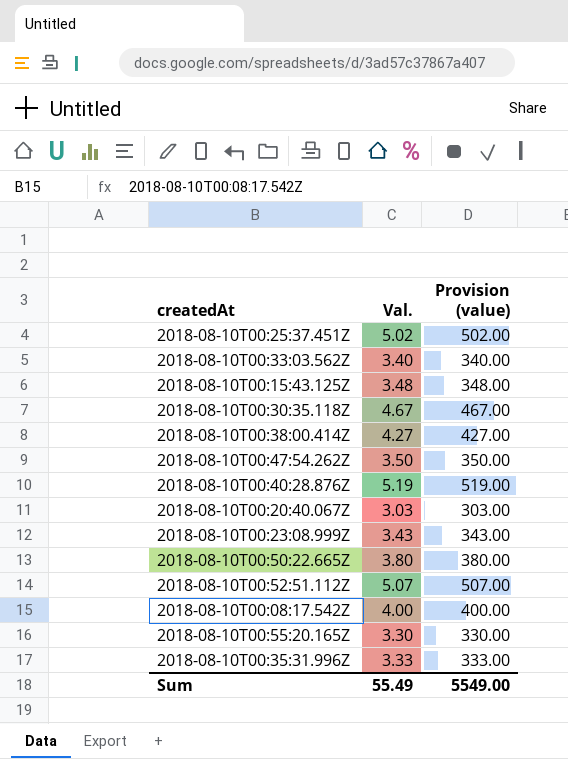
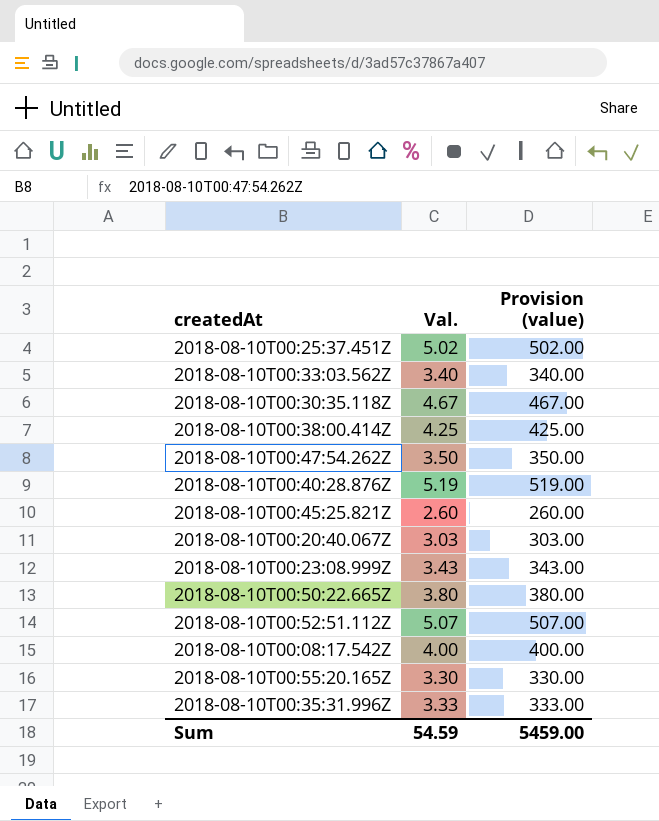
row 2018-08-10T00:15:43.125Z: 3.48 | 348.00 -> none
2018-08-10T00:38:00.414Z | Val.: 4.27 -> 4.25
2018-08-10T00:38:00.414Z | Provision (value): 427.00 -> 425.00
row 2018-08-10T00:45:25.821Z: none -> 2.60 | 260.00
Sum | Val.: 55.49 -> 54.59
Sum | Provision (value): 5549.00 -> 5459.00

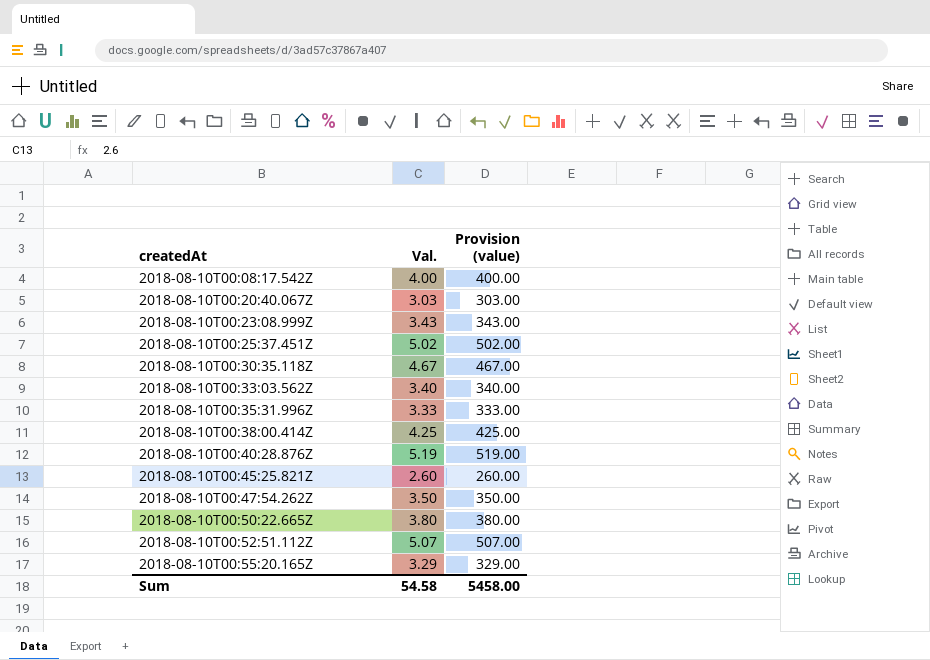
row order: none -> createdAt ascending
2018-08-10T00:55:20.165Z | Val.: 3.30 -> 3.29
2018-08-10T00:55:20.165Z | Provision (value): 330.00 -> 329.00
Sum | Val.: 54.59 -> 54.58
Sum | Provision (value): 5459.00 -> 5458.00

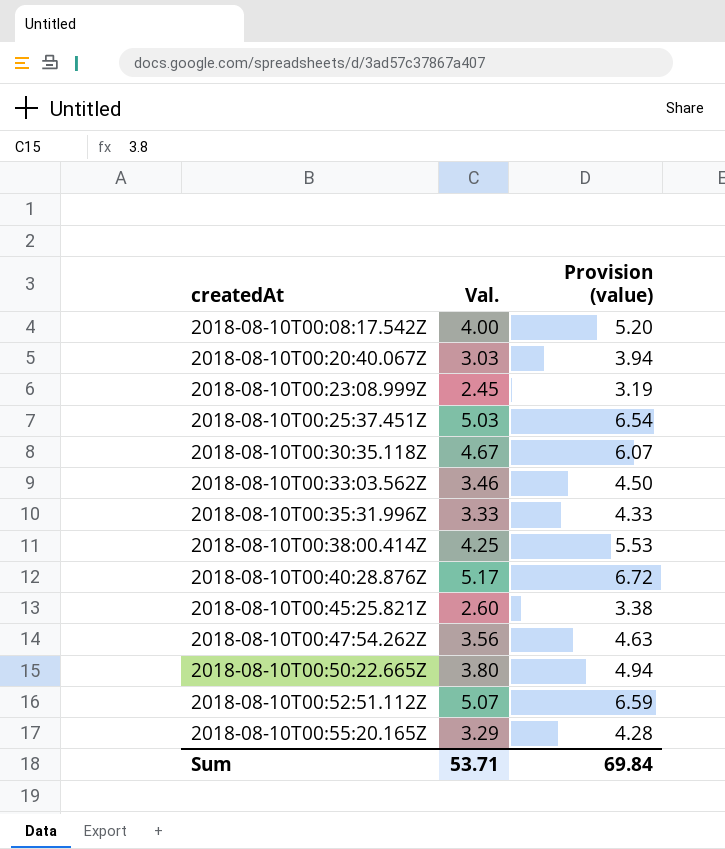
column Provision (value) | formula: [Val.] * 100 -> [Val.] * 1.3
2018-08-10T00:23:08.999Z | Val.: 3.43 -> 2.45
2018-08-10T00:25:37.451Z | Val.: 5.02 -> 5.03
2018-08-10T00:33:03.562Z | Val.: 3.40 -> 3.46
2018-08-10T00:40:28.876Z | Val.: 5.19 -> 5.17
2018-08-10T00:47:54.262Z | Val.: 3.50 -> 3.56
Sum | Val.: 54.58 -> 53.71
Sum | Provision (value): 5458.00 -> 69.84

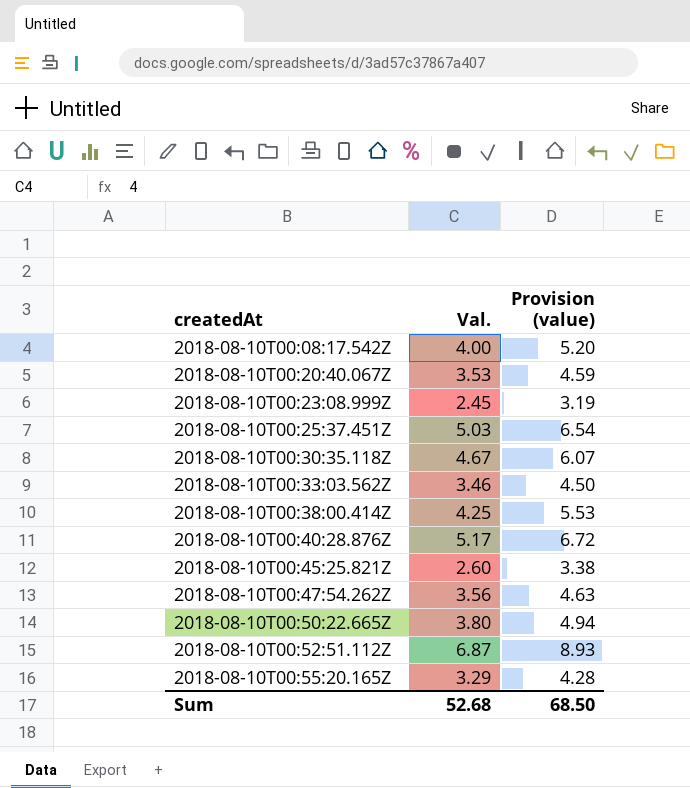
row 2018-08-10T00:35:31.996Z: 3.33 | 4.33 -> none
2018-08-10T00:20:40.067Z | Val.: 3.03 -> 3.53
2018-08-10T00:20:40.067Z | Provision (value): 3.94 -> 4.59
2018-08-10T00:52:51.112Z | Val.: 5.07 -> 6.87
2018-08-10T00:52:51.112Z | Provision (value): 6.59 -> 8.93
Sum | Val.: 53.71 -> 52.68
Sum | Provision (value): 69.84 -> 68.50

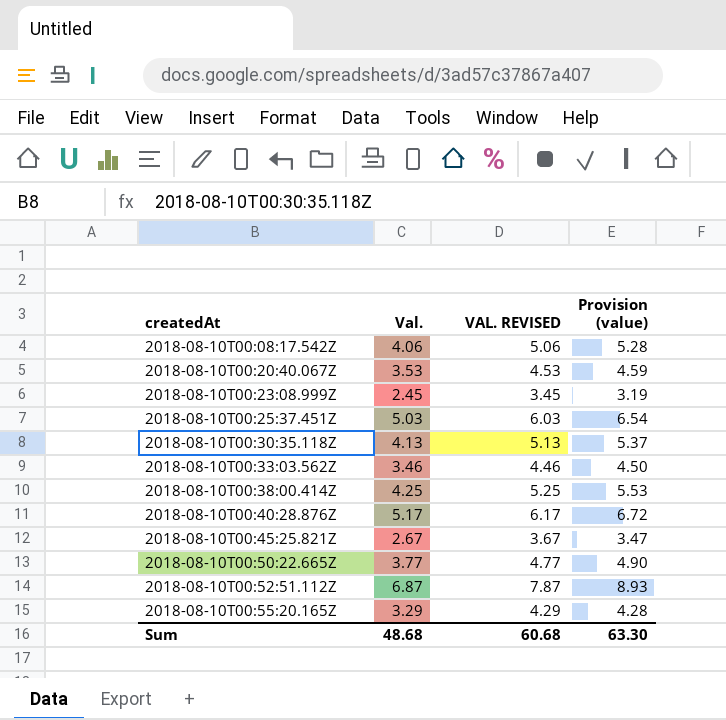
column VAL. REVISED | formula: none -> [Val.] + 1
row 2018-08-10T00:47:54.262Z: 3.56 | 4.63 -> none
2018-08-10T00:08:17.542Z | Val.: 4.00 -> 4.06
2018-08-10T00:08:17.542Z | Provision (value): 5.20 -> 5.28
2018-08-10T00:30:35.118Z | Val.: 4.67 -> 4.13
2018-08-10T00:30:35.118Z | Provision (value): 6.07 -> 5.37
2018-08-10T00:45:25.821Z | Val.: 2.60 -> 2.67
2018-08-10T00:45:25.821Z | Provision (value): 3.38 -> 3.47
2018-08-10T00:50:22.665Z | Val.: 3.80 -> 3.77
2018-08-10T00:50:22.665Z | Provision (value): 4.94 -> 4.90
Sum | Val.: 52.68 -> 48.68
Sum | Provision (value): 68.50 -> 63.30

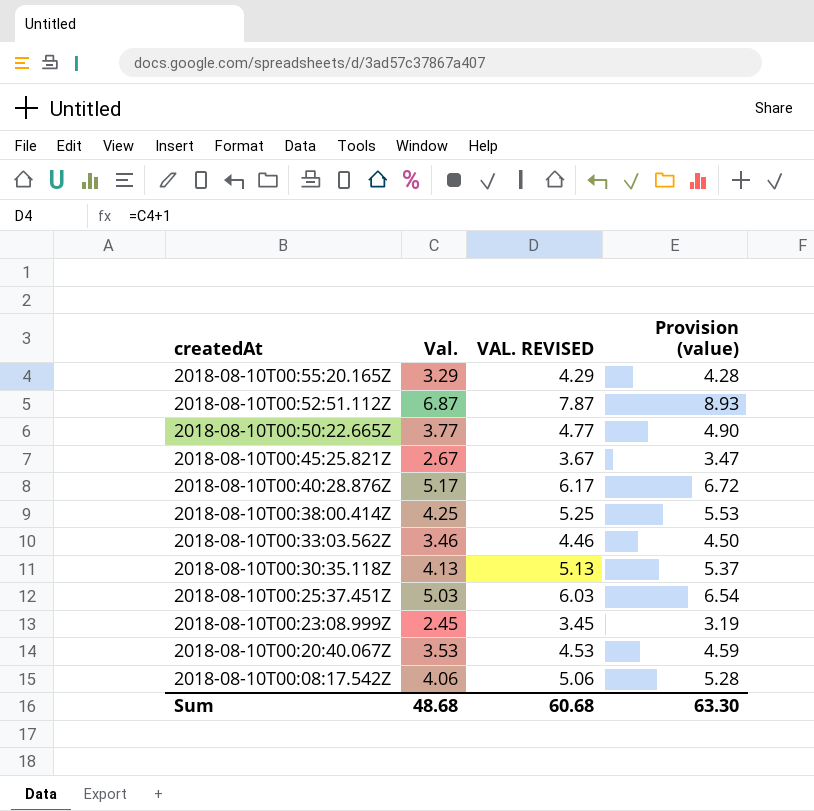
row order: createdAt ascending -> createdAt descending

